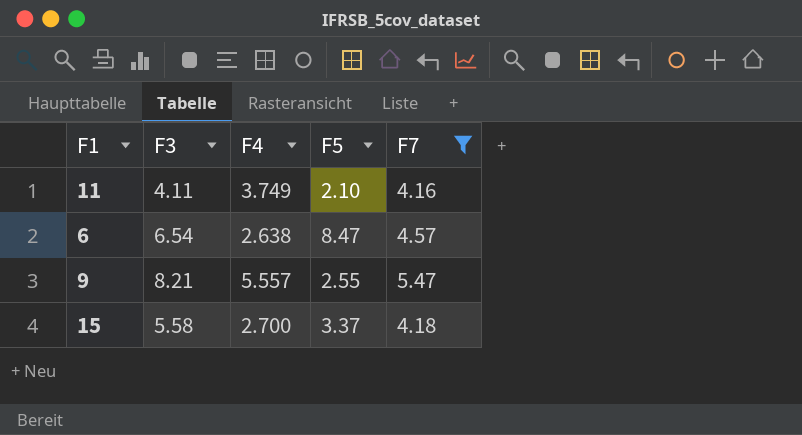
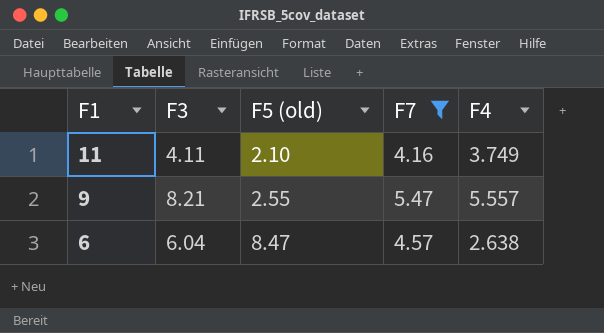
row order: none -> F1 descending
column name: F5 -> F5 (old)
column F4 | position: 3 -> 5
row 15: 5.58 | 2.700 | 3.37 | 4.18 -> none
6 | F3: 6.54 -> 6.04

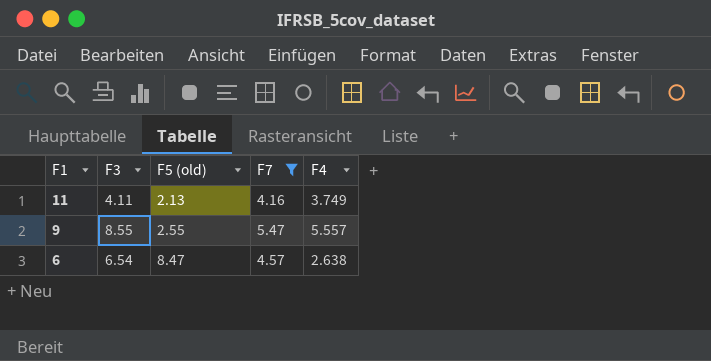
11 | F5 (old): 2.10 -> 2.13
9 | F3: 8.21 -> 8.55
6 | F3: 6.04 -> 6.54

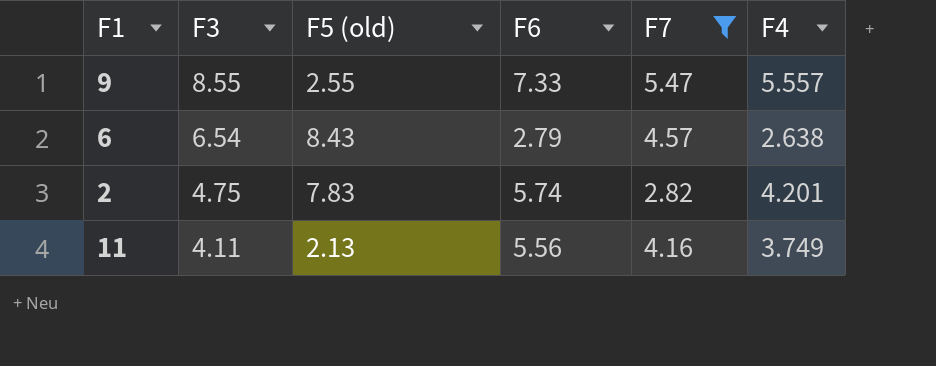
row order: F1 descending -> F3 descending
column F6 | position: none -> 4
6 | F5 (old): 8.47 -> 8.43
row 2: none -> 4.75 | 7.83 | 5.74 | 2.82 | 4.201

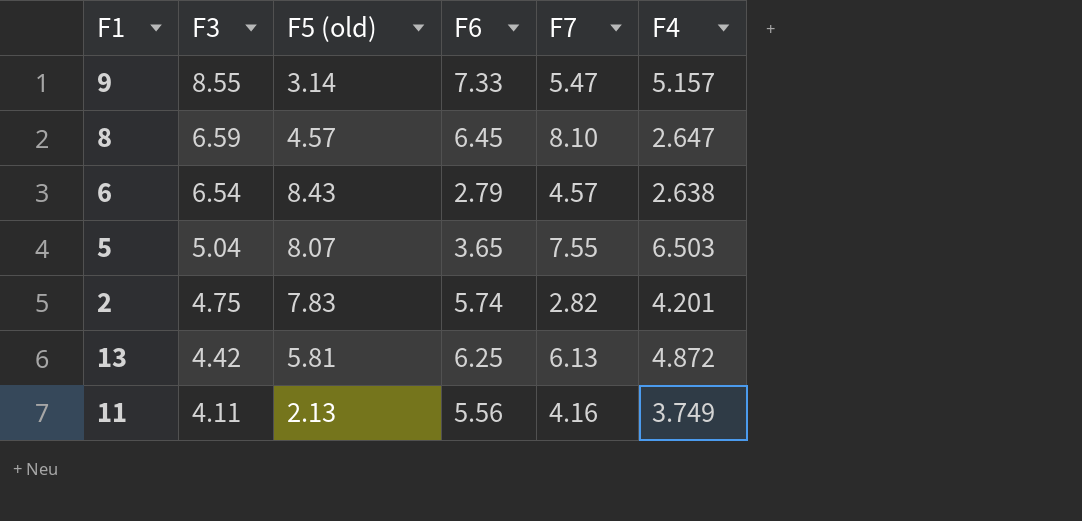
filter: F7 <= 5.47 -> none
9 | F5 (old): 2.55 -> 3.14
9 | F4: 5.557 -> 5.157

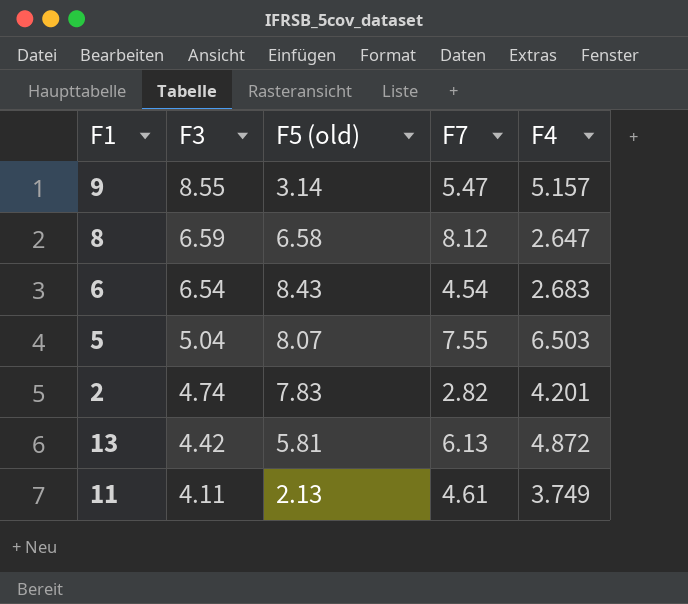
column F6 | position: 4 -> none
8 | F5 (old): 4.57 -> 6.58
8 | F7: 8.10 -> 8.12
6 | F7: 4.57 -> 4.54
6 | F4: 2.638 -> 2.683
2 | F3: 4.75 -> 4.74
11 | F7: 4.16 -> 4.61

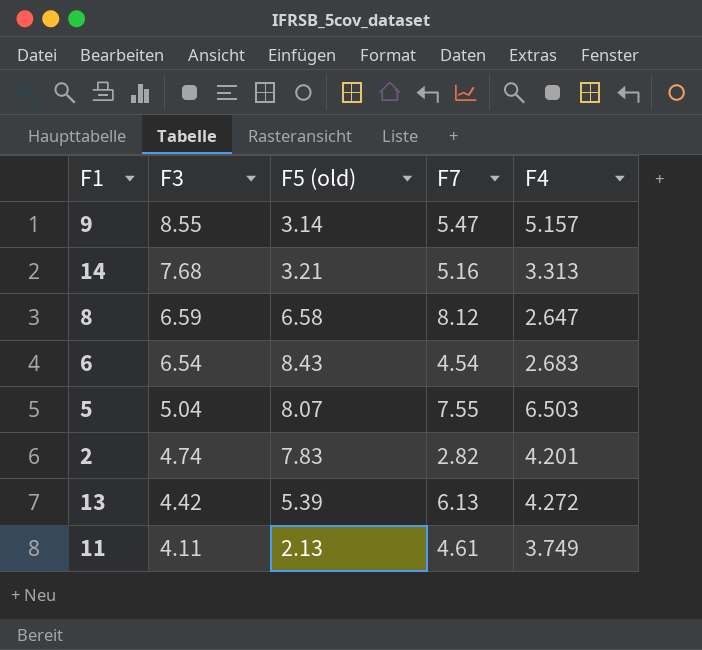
row 14: none -> 7.68 | 3.21 | 5.16 | 3.313
13 | F5 (old): 5.81 -> 5.39
13 | F4: 4.872 -> 4.272

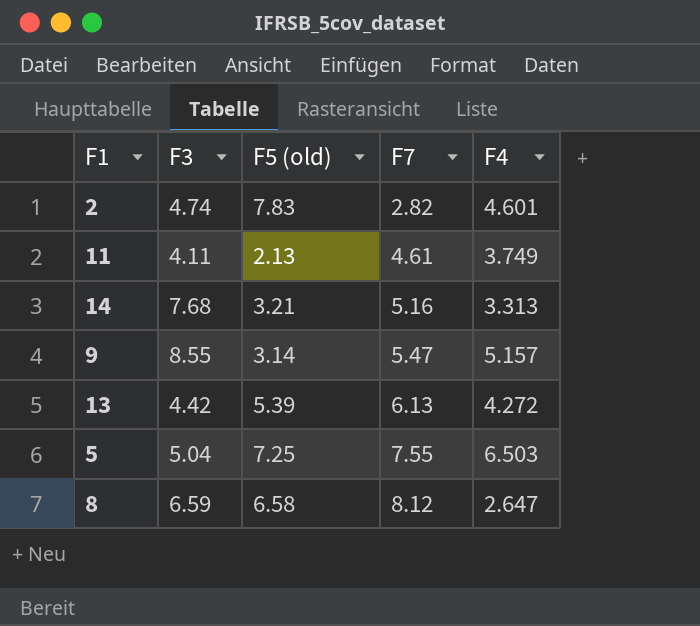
row order: F3 descending -> F7 ascending
row 6: 6.54 | 8.43 | 4.54 | 2.683 -> none
2 | F4: 4.201 -> 4.601
5 | F5 (old): 8.07 -> 7.25

